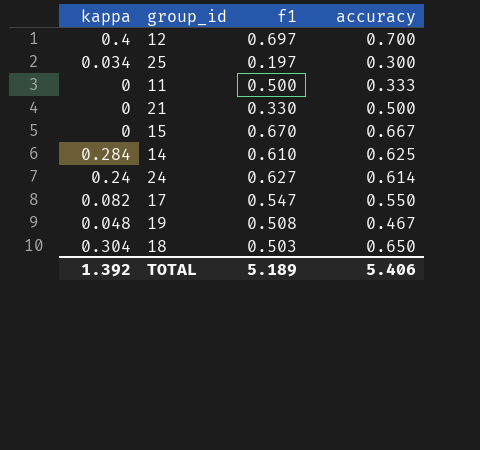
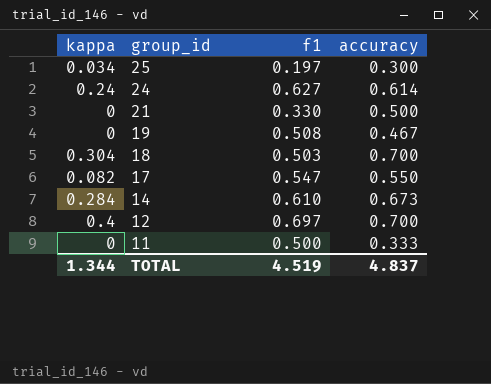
row order: none -> group_id descending
row 15: 0 | 0.670 | 0.667 -> none
19 | kappa: 0.048 -> 0
18 | accuracy: 0.650 -> 0.700
14 | accuracy: 0.625 -> 0.673
TOTAL | kappa: 1.392 -> 1.344
TOTAL | f1: 5.189 -> 4.519
TOTAL | accuracy: 5.406 -> 4.837

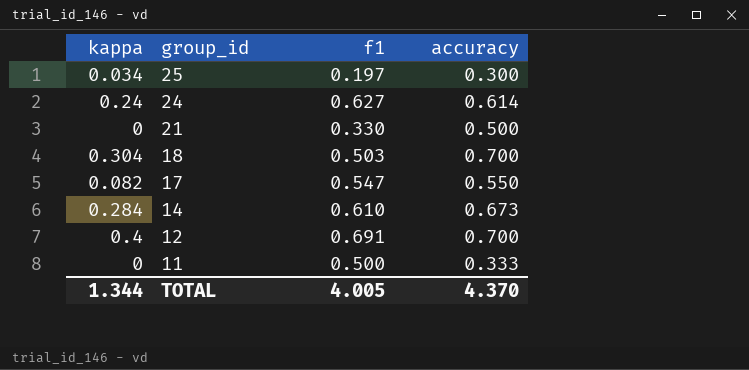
row 19: 0 | 0.508 | 0.467 -> none
12 | f1: 0.697 -> 0.691
TOTAL | f1: 4.519 -> 4.005
TOTAL | accuracy: 4.837 -> 4.370

